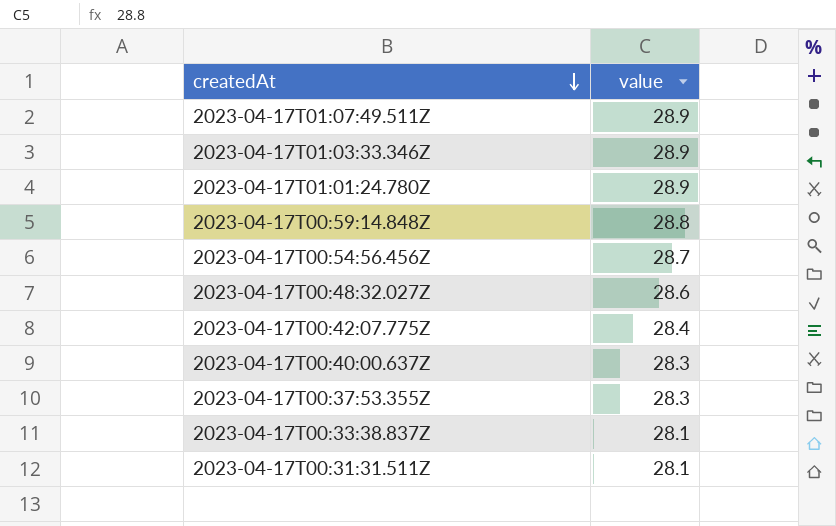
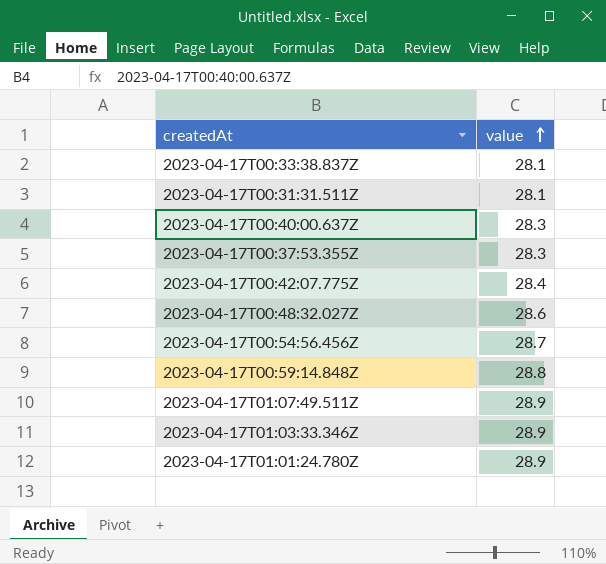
row order: createdAt descending -> value ascending

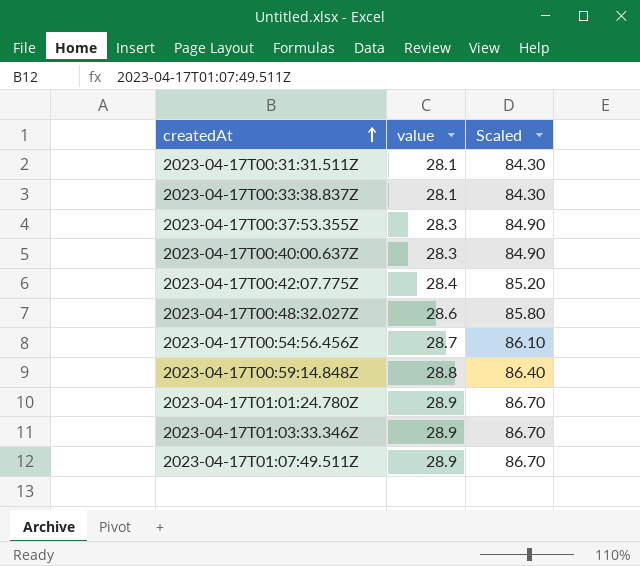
row order: value ascending -> createdAt ascending
column Scaled | formula: none -> [value] * 3

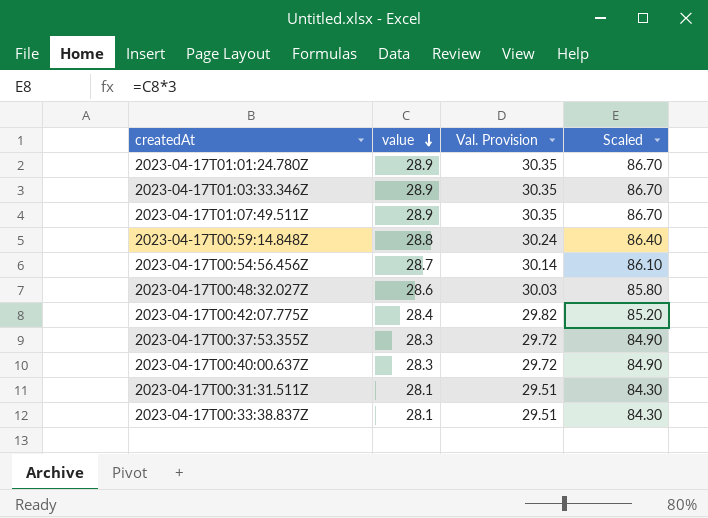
row order: createdAt ascending -> value descending
column Val. Provision | formula: none -> [value] * 1.05

